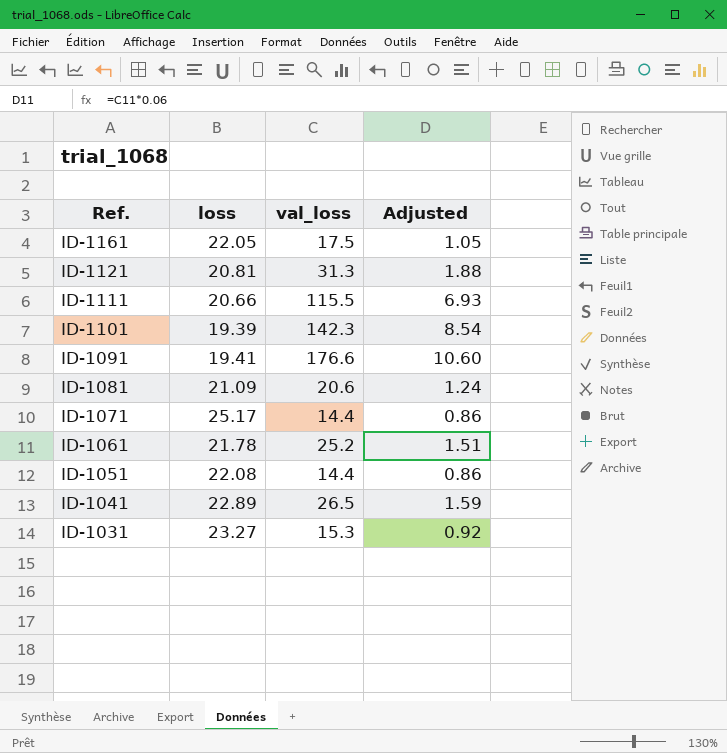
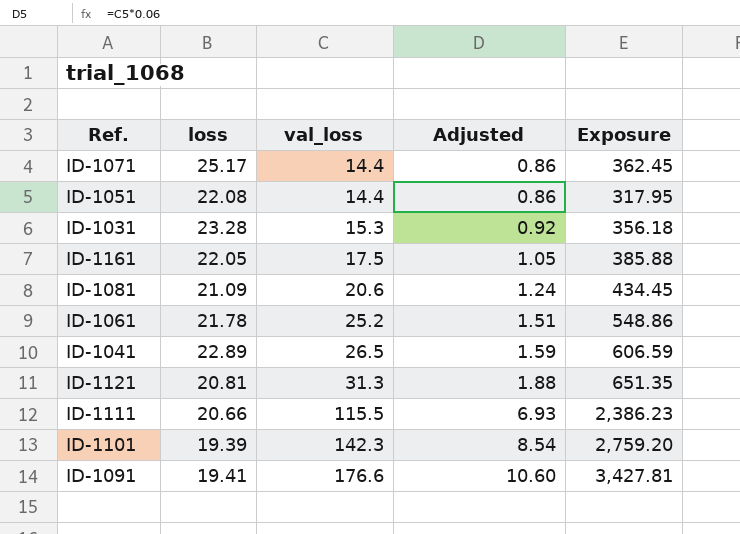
row order: Ref. descending -> val_loss ascending
column Exposure | formula: none -> [loss] * [val_loss]
ID-1031 | loss: 23.27 -> 23.28

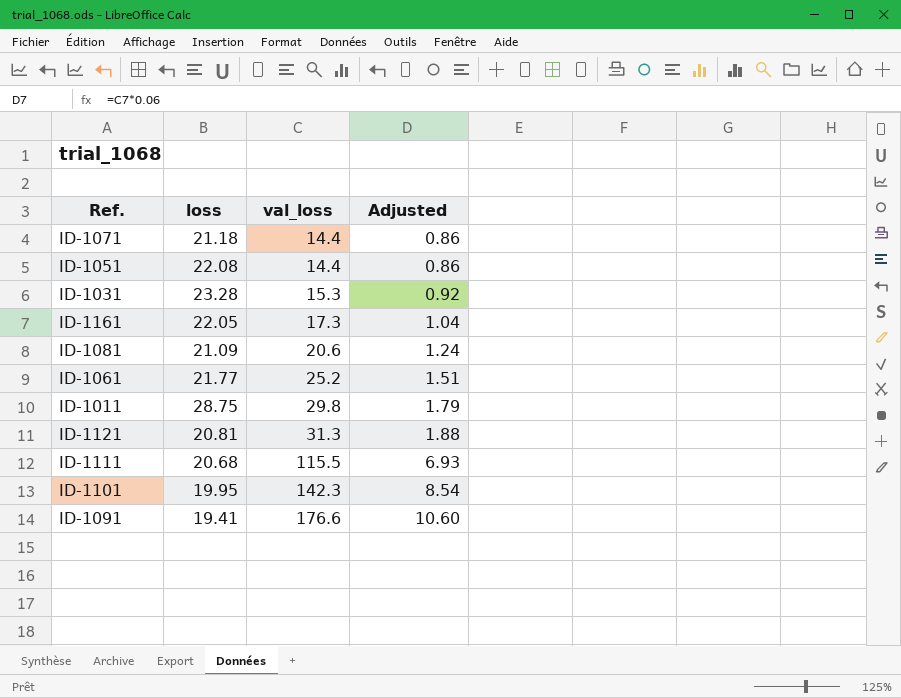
column Exposure | formula: [loss] * [val_loss] -> none
row ID-1041: 22.89 | 26.5 | 1.59 | 606.59 -> none
ID-1071 | loss: 25.17 -> 21.18
ID-1161 | val_loss: 17.5 -> 17.3
ID-1161 | Adjusted: 1.05 -> 1.04
ID-1061 | loss: 21.78 -> 21.77
row ID-1011: none -> 28.75 | 29.8 | 1.79
ID-1111 | loss: 20.66 -> 20.68
ID-1101 | loss: 19.39 -> 19.95

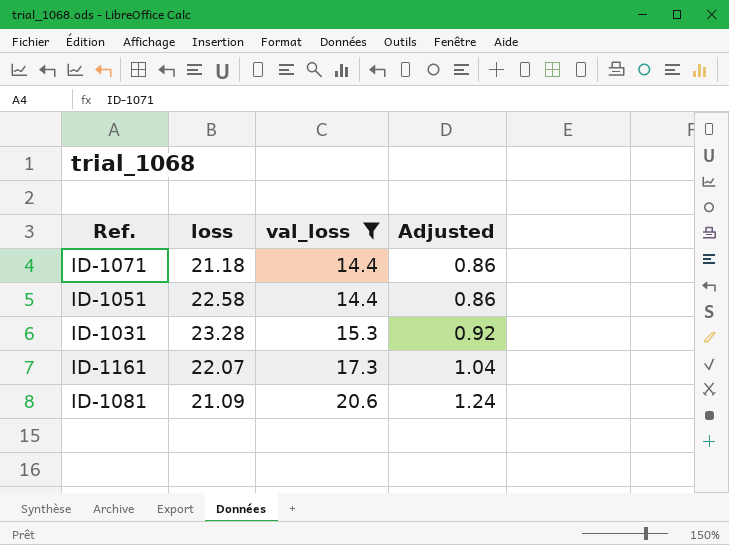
filter: none -> val_loss <= 20.6
ID-1051 | loss: 22.08 -> 22.58
ID-1161 | loss: 22.05 -> 22.07

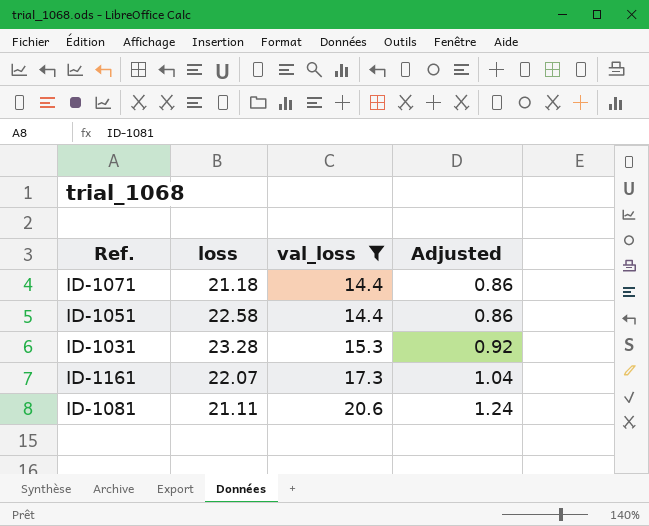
ID-1081 | loss: 21.09 -> 21.11

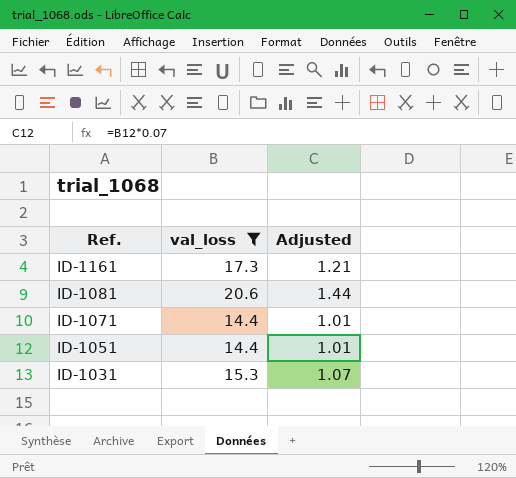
row order: val_loss ascending -> Ref. descending
column loss | position: 2 -> none
column Adjusted | formula: [val_loss] * 0.06 -> [val_loss] * 0.07

